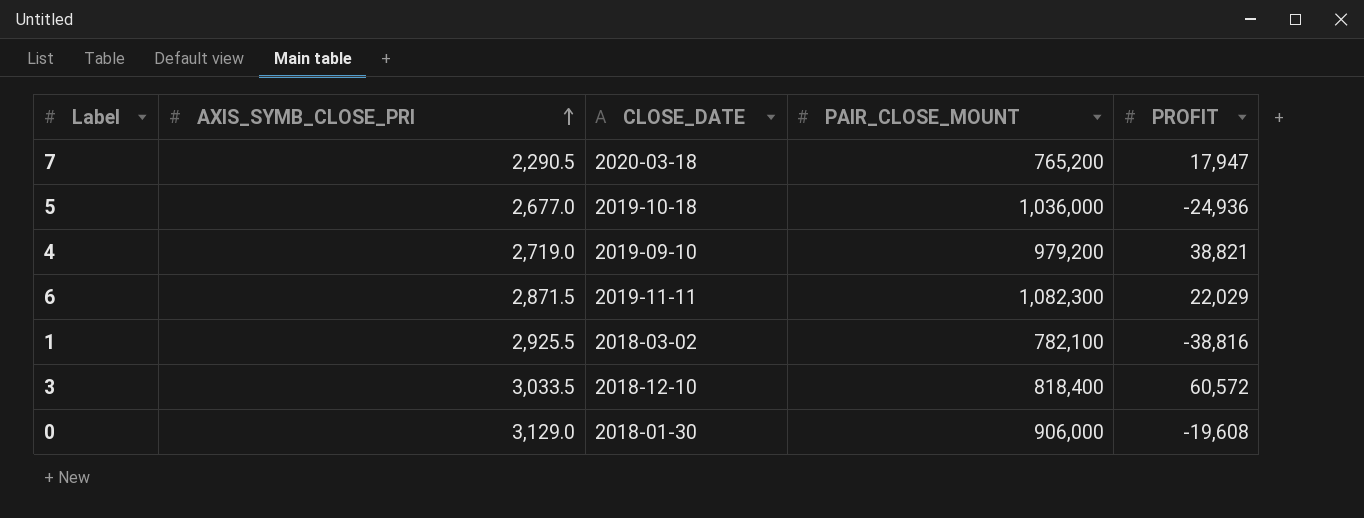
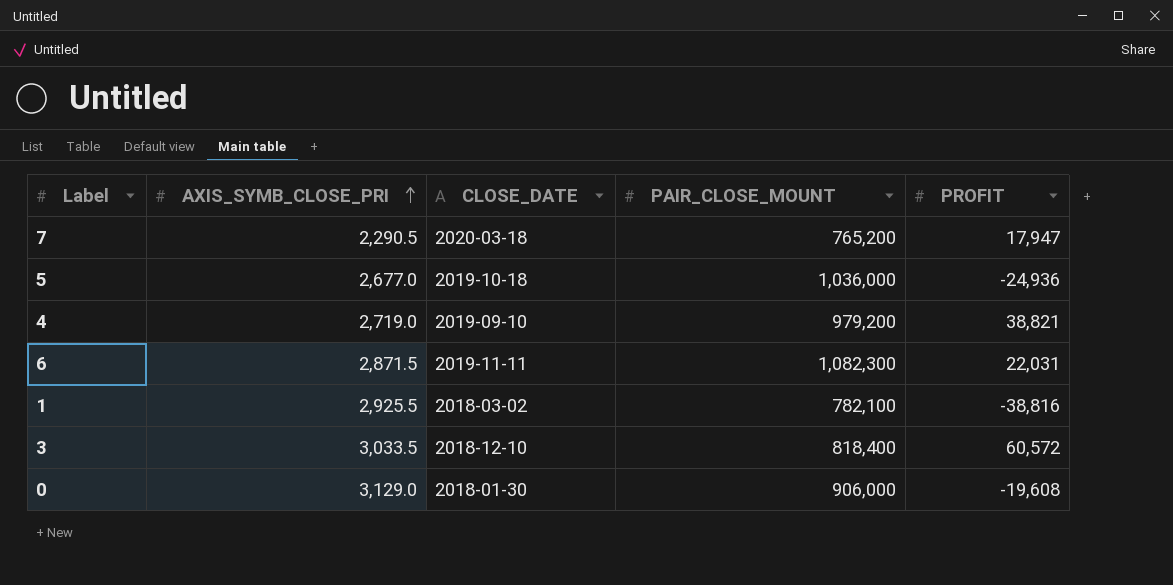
6 | PROFIT: 22,029 -> 22,031

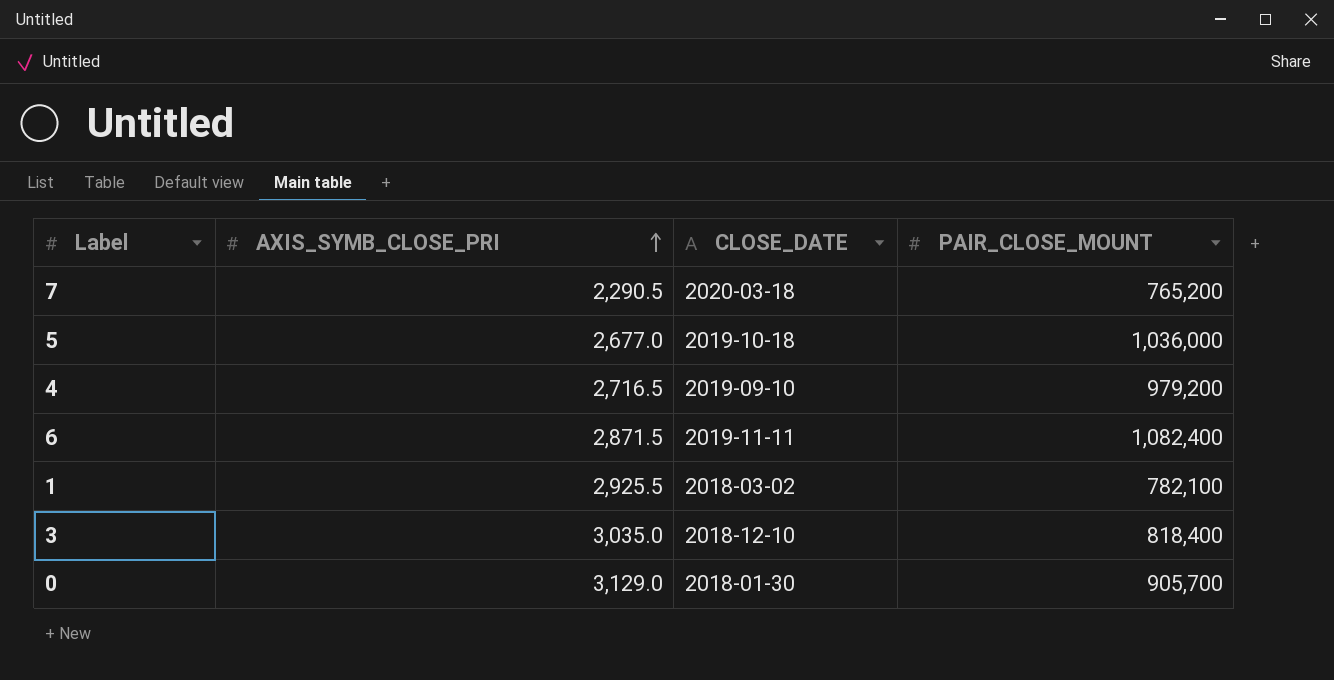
column PROFIT | position: 5 -> none
4 | AXIS_SYMB_CLOSE_PRI: 2,719.0 -> 2,716.5
6 | PAIR_CLOSE_MOUNT: 1,082,300 -> 1,082,400
3 | AXIS_SYMB_CLOSE_PRI: 3,033.5 -> 3,035.0
0 | PAIR_CLOSE_MOUNT: 906,000 -> 905,700

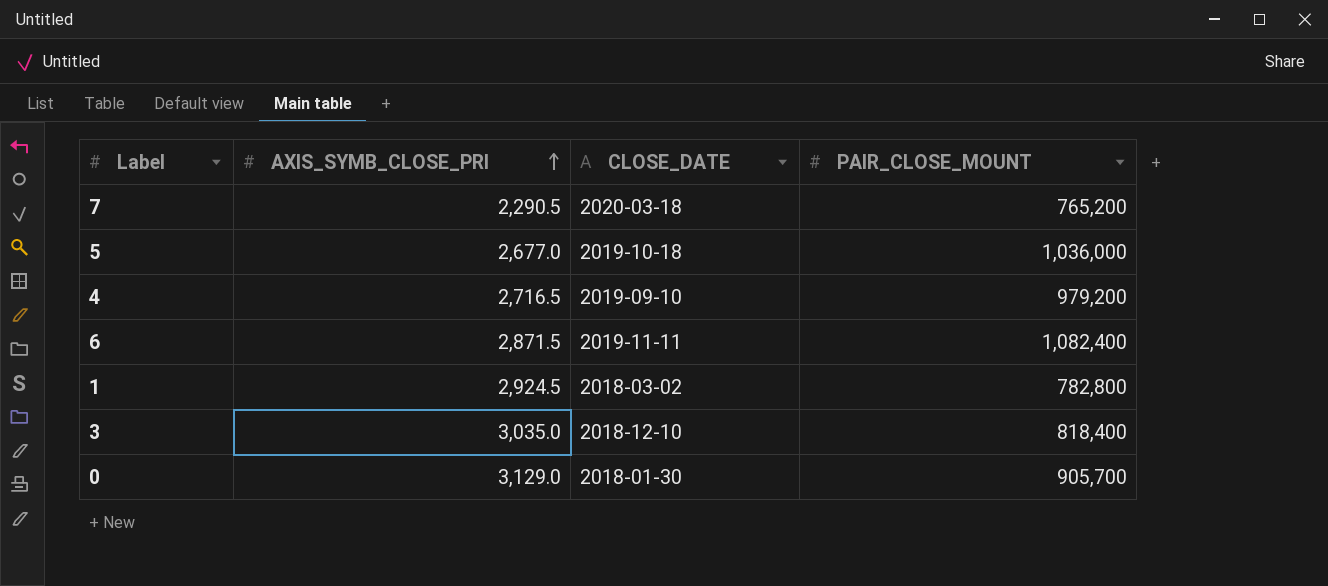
1 | AXIS_SYMB_CLOSE_PRI: 2,925.5 -> 2,924.5
1 | PAIR_CLOSE_MOUNT: 782,100 -> 782,800

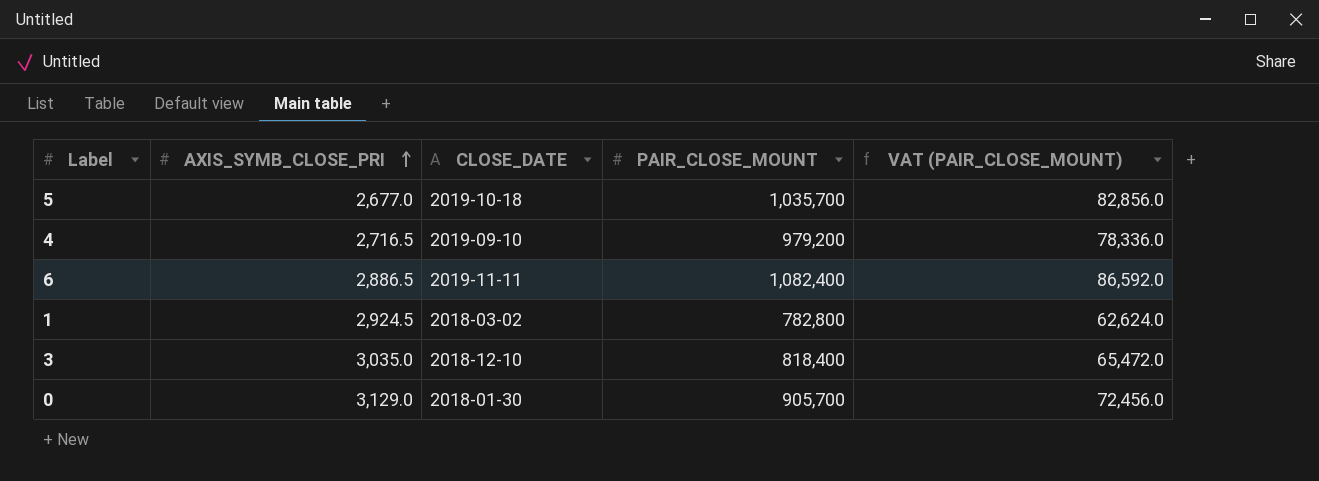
column VAT (PAIR_CLOSE_MOUNT) | formula: none -> [PAIR_CLOSE_MOUNT] * 0.08
row 7: 2,290.5 | 2020-03-18 | 765,200 -> none
5 | PAIR_CLOSE_MOUNT: 1,036,000 -> 1,035,700
6 | AXIS_SYMB_CLOSE_PRI: 2,871.5 -> 2,886.5

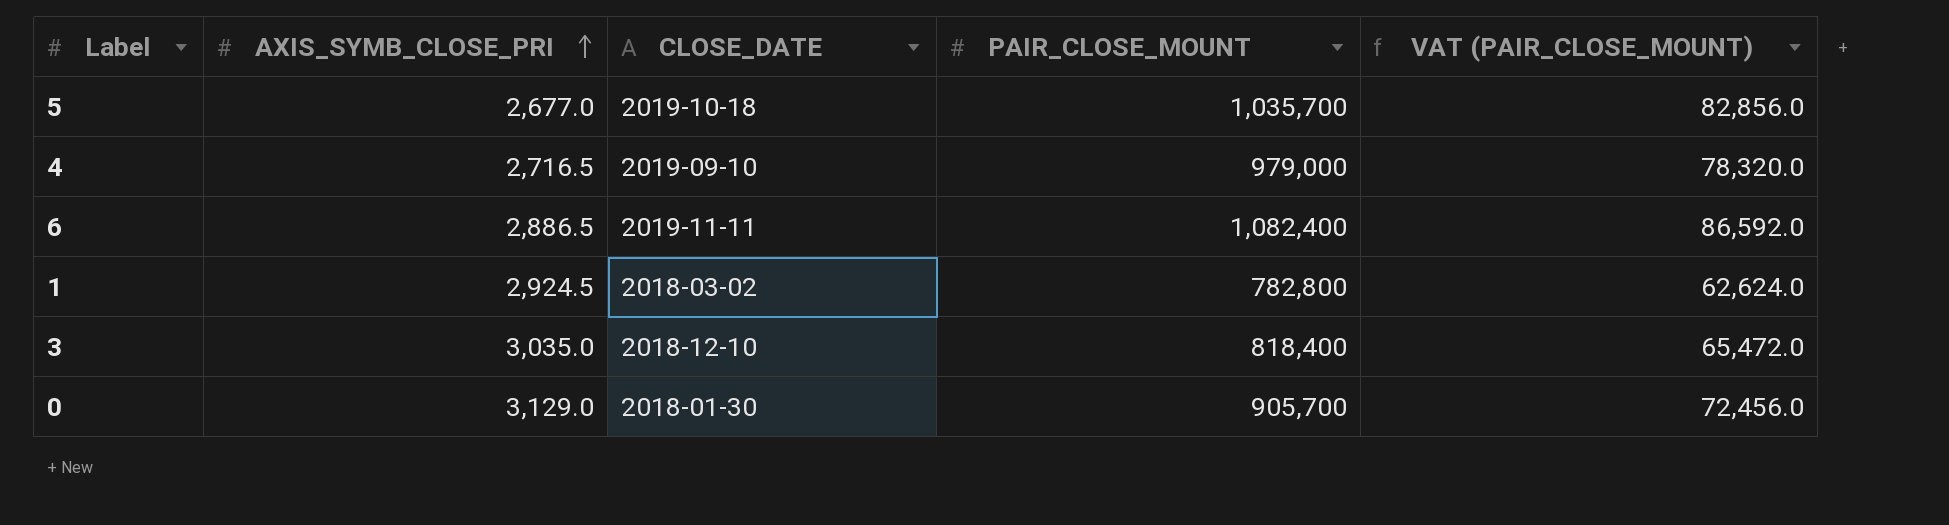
4 | PAIR_CLOSE_MOUNT: 979,200 -> 979,000
4 | VAT (PAIR_CLOSE_MOUNT): 78,336.0 -> 78,320.0

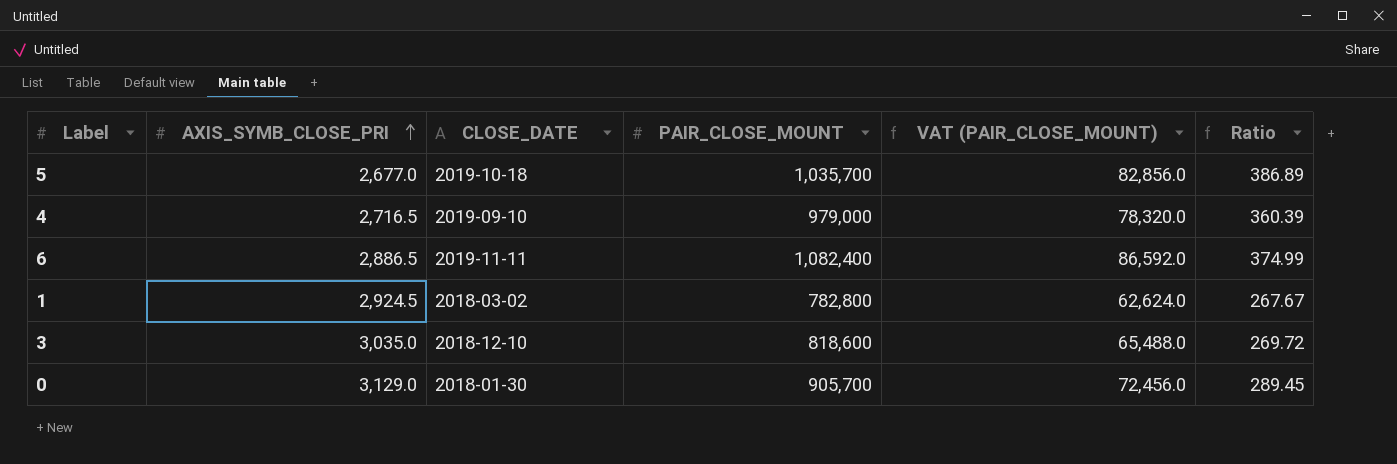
column Ratio | formula: none -> [PAIR_CLOSE_MOUNT] / [AXIS_SYMB_CLOSE_PRI]
3 | PAIR_CLOSE_MOUNT: 818,400 -> 818,600
3 | VAT (PAIR_CLOSE_MOUNT): 65,472.0 -> 65,488.0

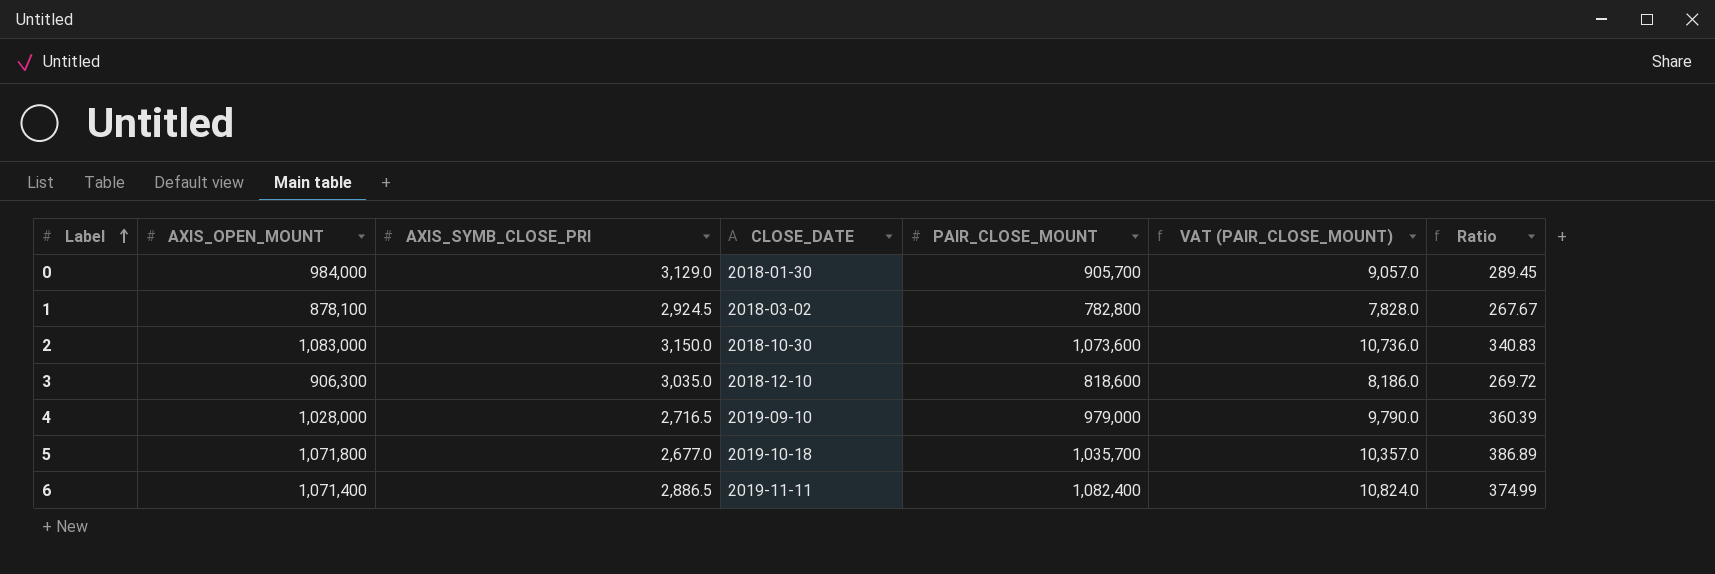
row order: AXIS_SYMB_CLOSE_PRI ascending -> Label ascending
column AXIS_OPEN_MOUNT | position: none -> 2
column VAT (PAIR_CLOSE_MOUNT) | formula: [PAIR_CLOSE_MOUNT] * 0.08 -> [PAIR_CLOSE_MOUNT] * 0.01
row 2: none -> 1,083,000 | 3,150.0 | 2018-10-30 | 1,073,600 | 10,736.0 | 340.83

